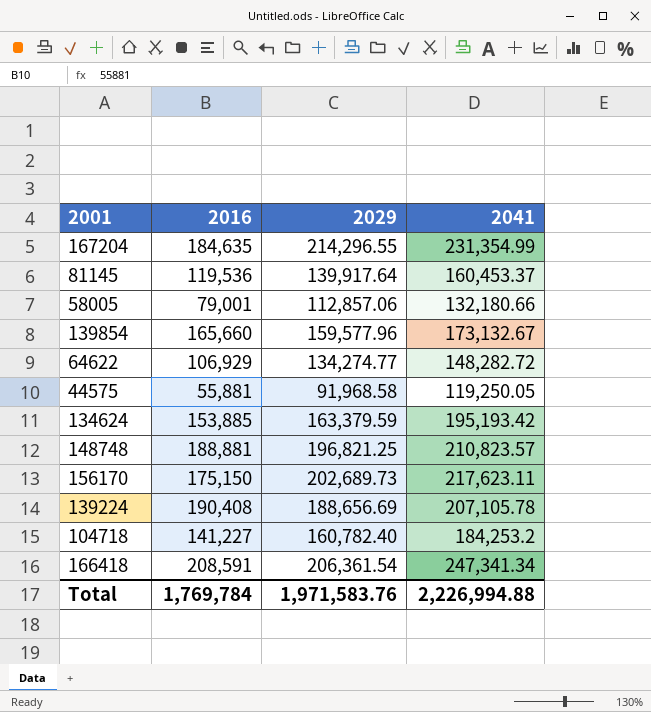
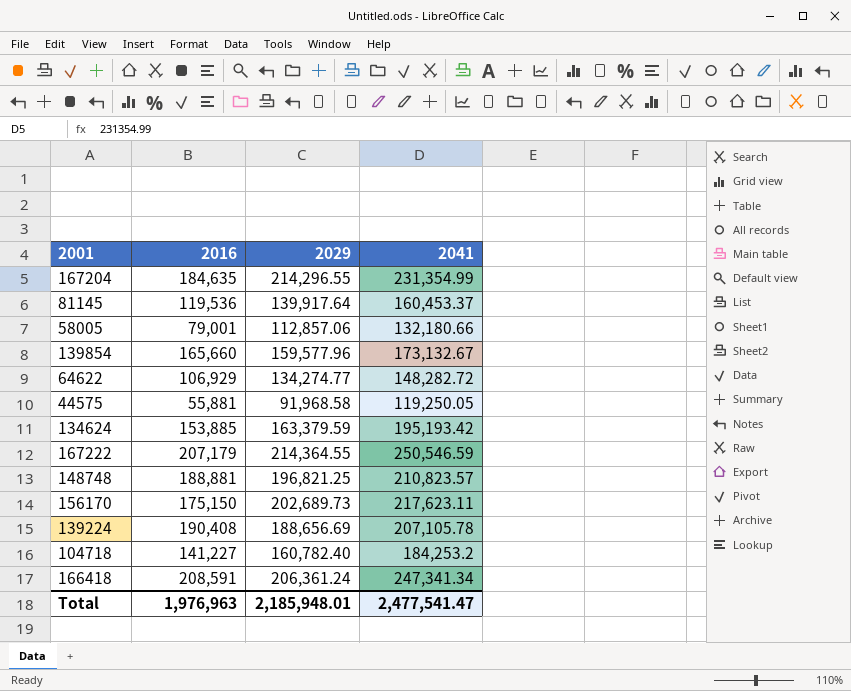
row 167222: none -> 207,179 | 214,364.55 | 250,546.59
166418 | 2029: 206,361.54 -> 206,361.24
Total | 2016: 1,769,784 -> 1,976,963
Total | 2029: 1,971,583.76 -> 2,185,948.01
Total | 2041: 2,226,994.88 -> 2,477,541.47

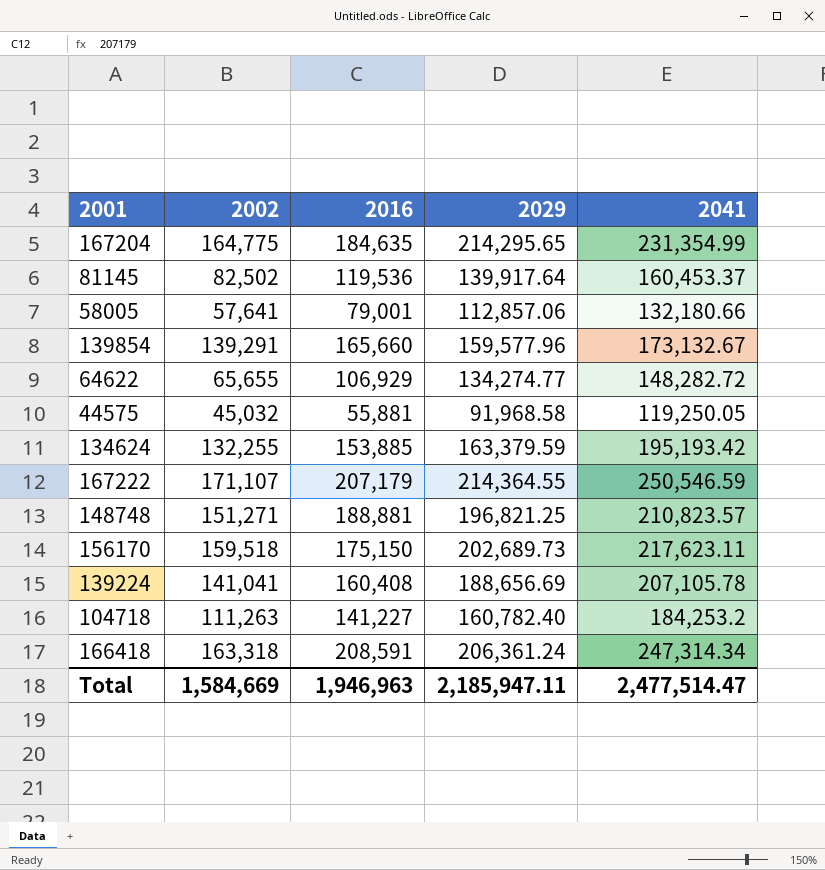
column 2002 | position: none -> 2
167204 | 2029: 214,296.55 -> 214,295.65
139224 | 2016: 190,408 -> 160,408
166418 | 2041: 247,341.34 -> 247,314.34
Total | 2016: 1,976,963 -> 1,946,963
Total | 2029: 2,185,948.01 -> 2,185,947.11
Total | 2041: 2,477,541.47 -> 2,477,514.47

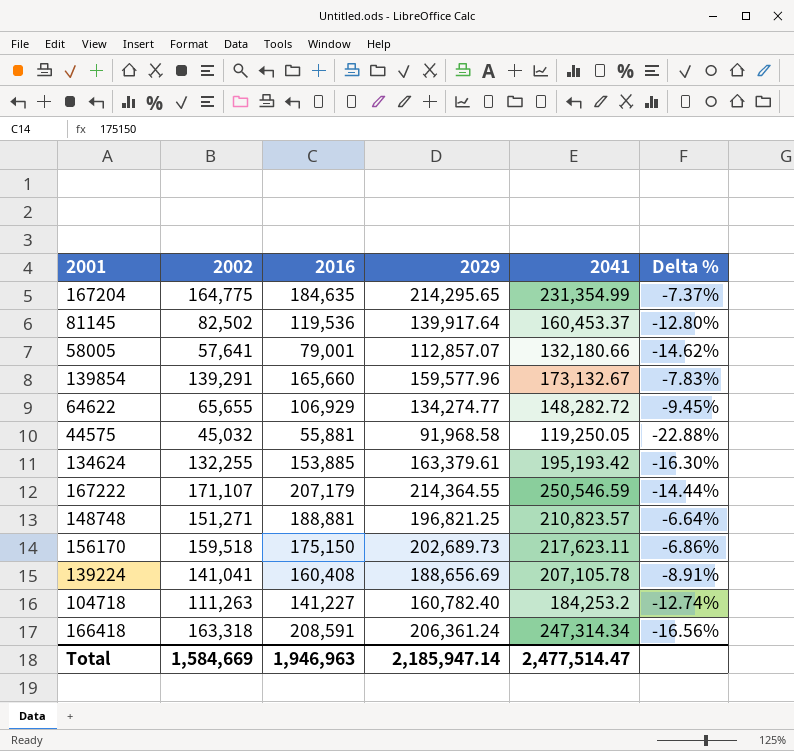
column Delta % | formula: none -> ([2029] - [2041]) / [2041]
58005 | 2029: 112,857.06 -> 112,857.07
134624 | 2029: 163,379.59 -> 163,379.61
Total | 2029: 2,185,947.11 -> 2,185,947.14

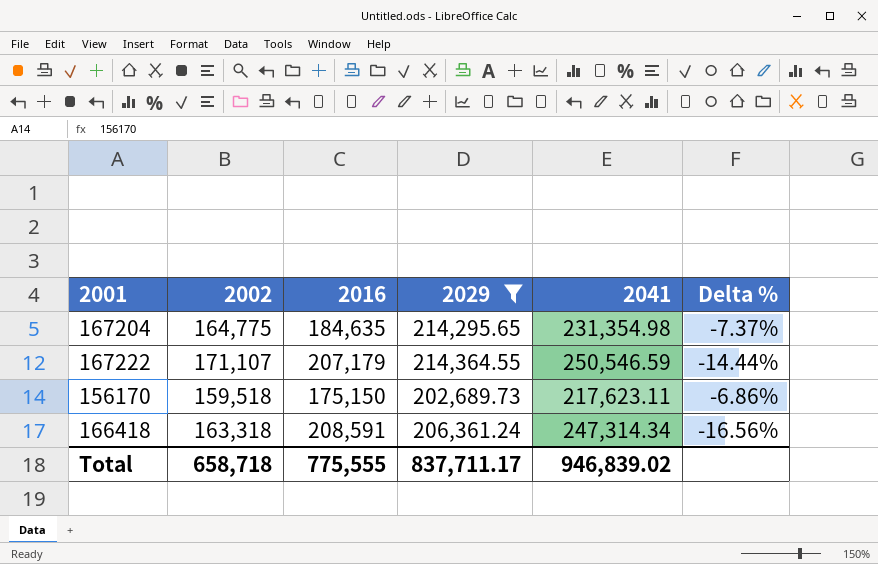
filter: none -> 2029 >= 202,689.73
167204 | 2041: 231,354.99 -> 231,354.98
Total | 2002: 1,584,669 -> 658,718
Total | 2016: 1,946,963 -> 775,555
Total | 2029: 2,185,947.14 -> 837,711.17
Total | 2041: 2,477,514.47 -> 946,839.02

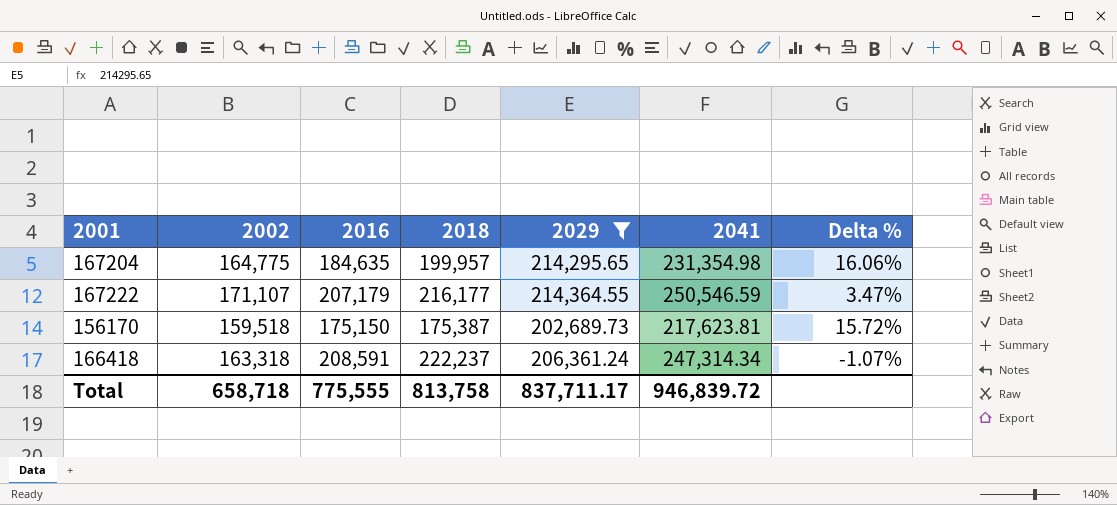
column 2018 | position: none -> 4
column Delta % | formula: ([2029] - [2041]) / [2041] -> ([2029] - [2016]) / [2016]
156170 | 2041: 217,623.11 -> 217,623.81
Total | 2041: 946,839.02 -> 946,839.72

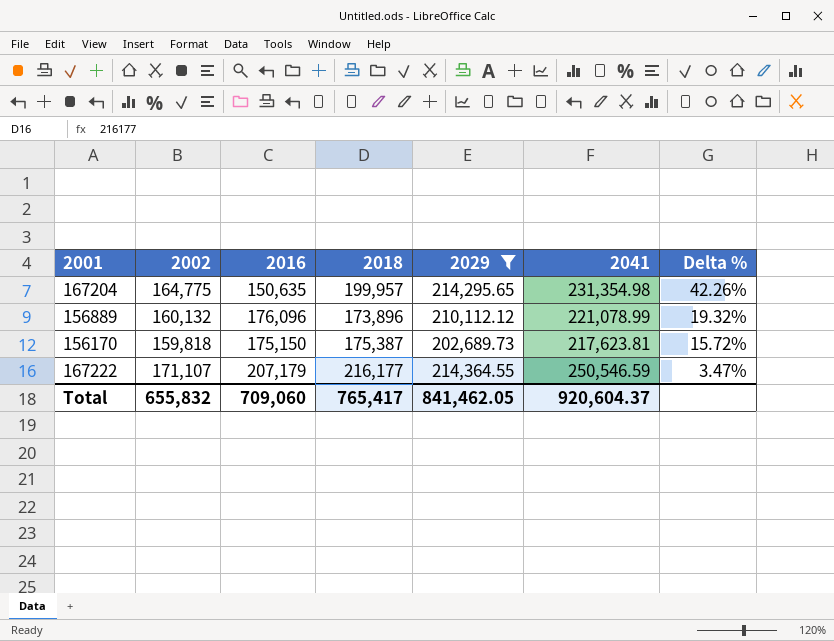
row order: none -> Delta % descending
row 166418: 163,318 | 208,591 | 222,237 | 206,361.24 | 247,314.34 | -1.07% -> none
167204 | 2016: 184,635 -> 150,635
167204 | Delta %: 16.06% -> 42.26%
row 156889: none -> 160,132 | 176,096 | 173,896 | 210,112.12 | 221,078.99 | 19.32%
156170 | 2002: 159,518 -> 159,818
Total | 2002: 658,718 -> 655,832
Total | 2016: 775,555 -> 709,060
Total | 2018: 813,758 -> 765,417
Total | 2029: 837,711.17 -> 841,462.05
Total | 2041: 946,839.72 -> 920,604.37

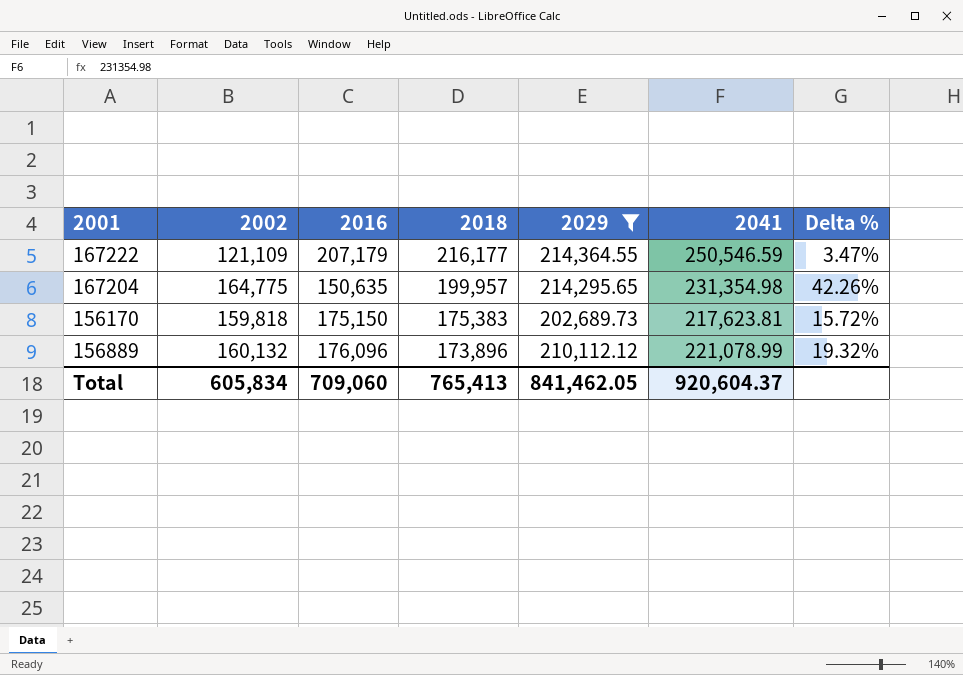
row order: Delta % descending -> 2018 descending
167222 | 2002: 171,107 -> 121,109
156170 | 2018: 175,387 -> 175,383
Total | 2002: 655,832 -> 605,834
Total | 2018: 765,417 -> 765,413

